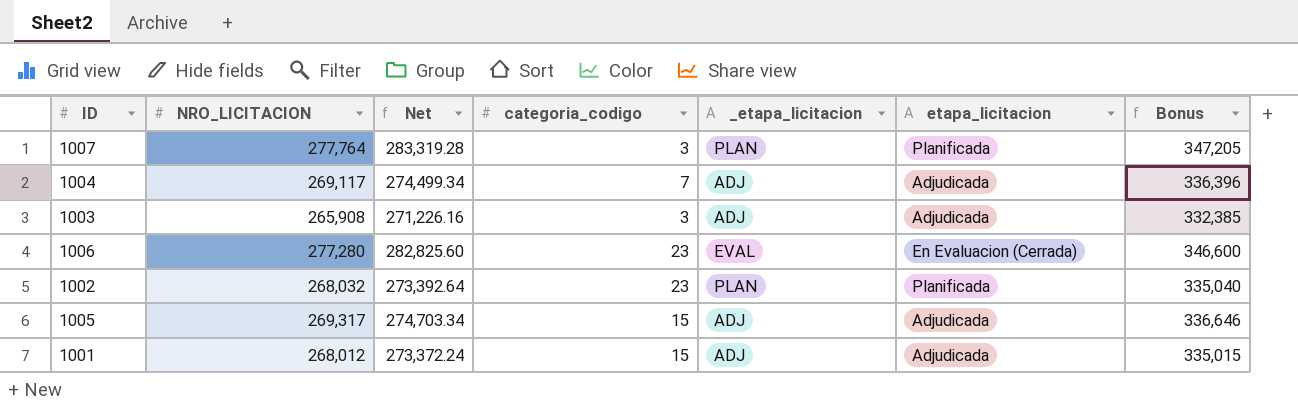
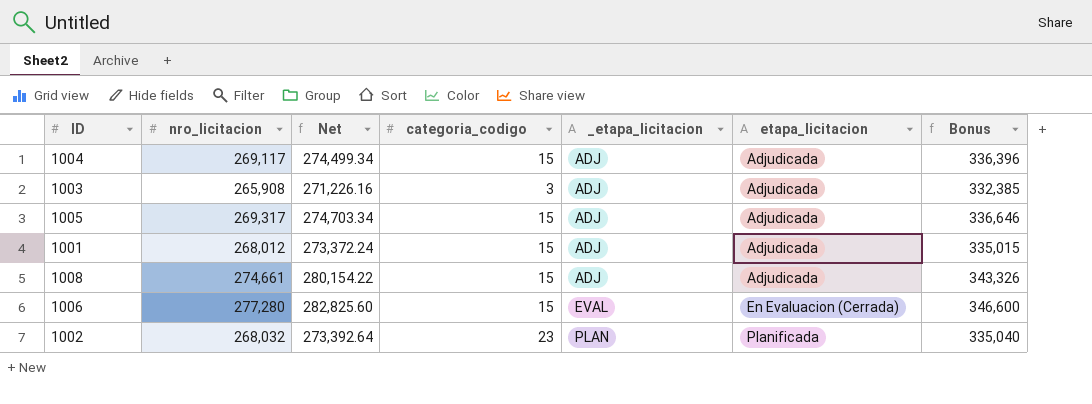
row order: none -> _etapa_licitacion ascending
column name: NRO_LICITACION -> nro_licitacion
row 1007: 277,764 | 283,319.28 | 3 | PLAN | Planificada | 347,205 -> none
1004 | categoria_codigo: 7 -> 15
row 1008: none -> 274,661 | 280,154.22 | 15 | ADJ | Adjudicada | 343,326
1006 | categoria_codigo: 23 -> 15

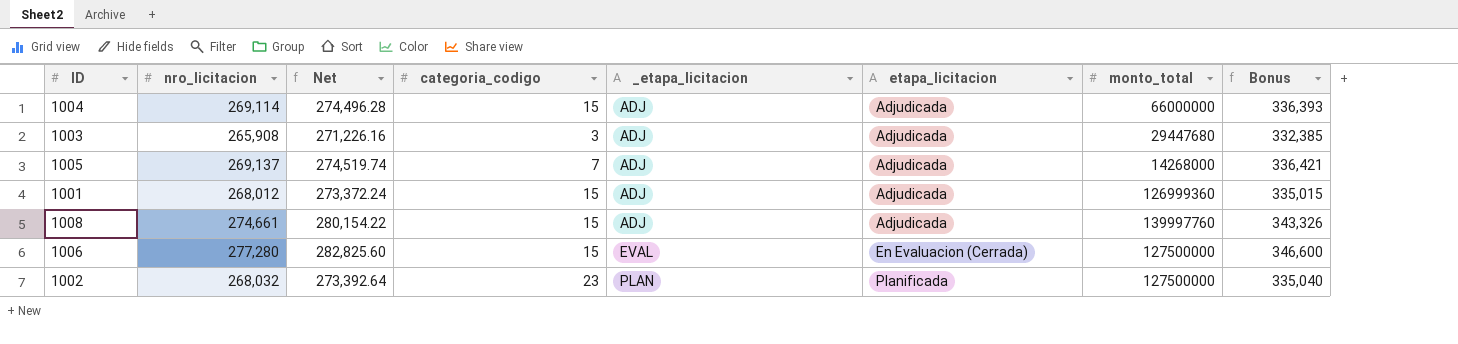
column monto_total | position: none -> 7
1004 | nro_licitacion: 269,117 -> 269,114
1004 | Net: 274,499.34 -> 274,496.28
1004 | Bonus: 336,396 -> 336,393
1005 | nro_licitacion: 269,317 -> 269,137
1005 | Net: 274,703.34 -> 274,519.74
1005 | categoria_codigo: 15 -> 7
1005 | Bonus: 336,646 -> 336,421

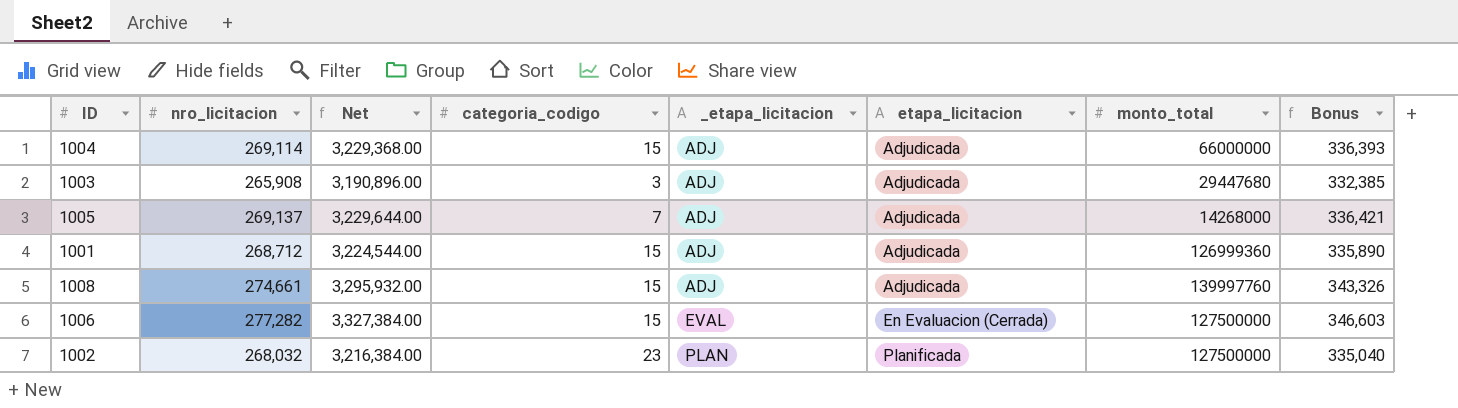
column Net | formula: [nro_licitacion] * 1.02 -> [nro_licitacion] * 12
1001 | nro_licitacion: 268,012 -> 268,712
1001 | Bonus: 335,015 -> 335,890
1006 | nro_licitacion: 277,280 -> 277,282
1006 | Bonus: 346,600 -> 346,603

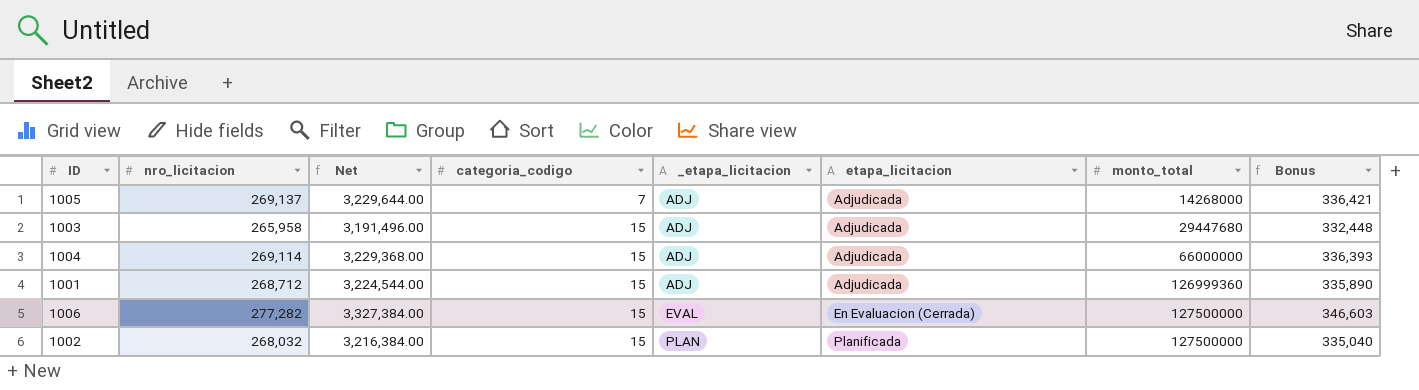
row order: _etapa_licitacion ascending -> categoria_codigo ascending
row 1008: 274,661 | 3,295,932.00 | 15 | ADJ | Adjudicada | 139997760 | 343,326 -> none
1003 | nro_licitacion: 265,908 -> 265,958
1003 | Net: 3,190,896.00 -> 3,191,496.00
1003 | categoria_codigo: 3 -> 15
1003 | Bonus: 332,385 -> 332,448
1002 | categoria_codigo: 23 -> 15

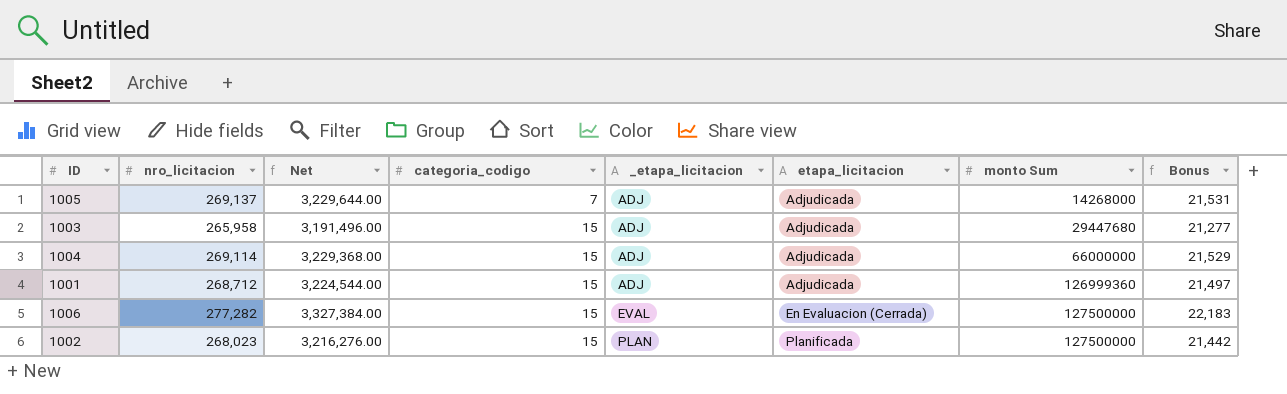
column name: monto_total -> monto Sum
column Bonus | formula: [nro_licitacion] * 1.25 -> [nro_licitacion] * 0.08
1002 | nro_licitacion: 268,032 -> 268,023
1002 | Net: 3,216,384.00 -> 3,216,276.00

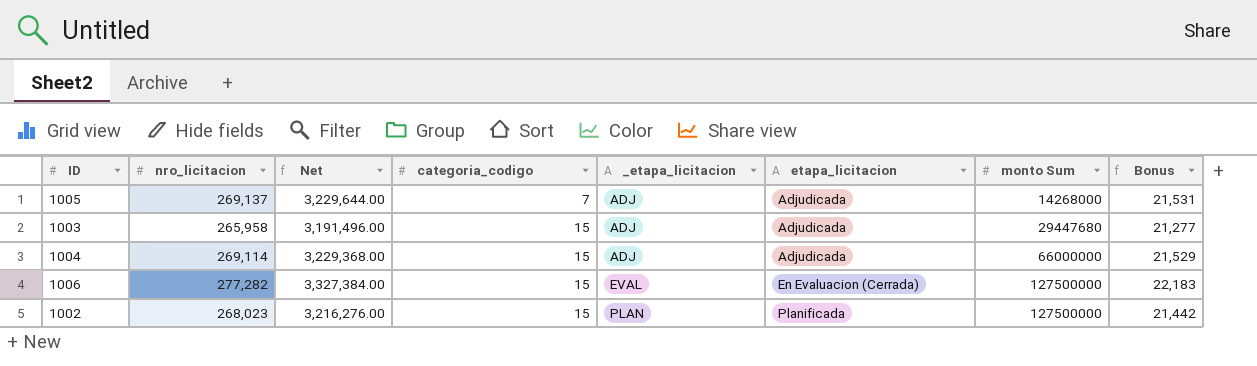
row 1001: 268,712 | 3,224,544.00 | 15 | ADJ | Adjudicada | 126999360 | 21,497 -> none

